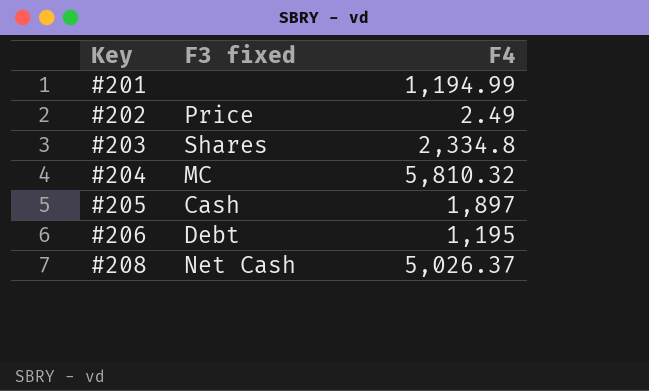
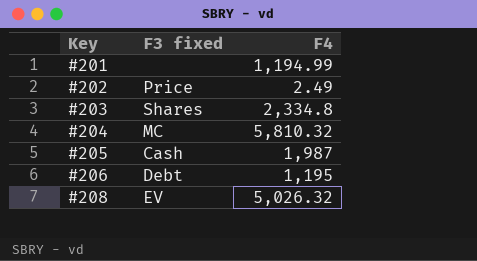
#205 | F4: 1,897 -> 1,987
#208 | F3 fixed: Net Cash -> EV
#208 | F4: 5,026.37 -> 5,026.32

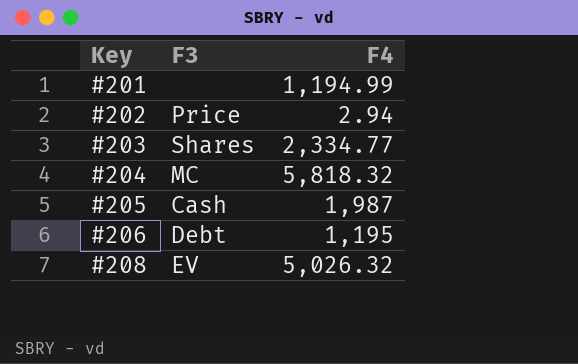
column name: F3 fixed -> F3
#202 | F4: 2.49 -> 2.94
#203 | F4: 2,334.8 -> 2,334.77
#204 | F4: 5,810.32 -> 5,818.32

